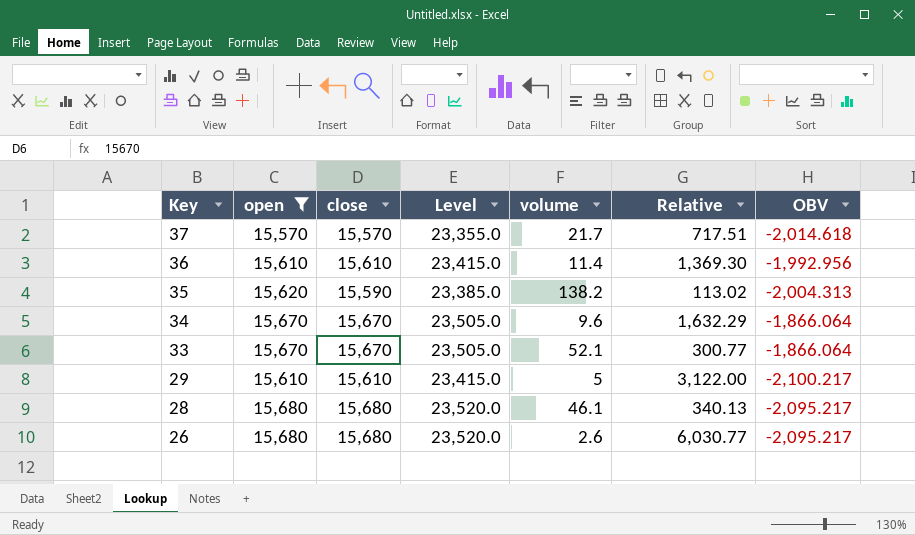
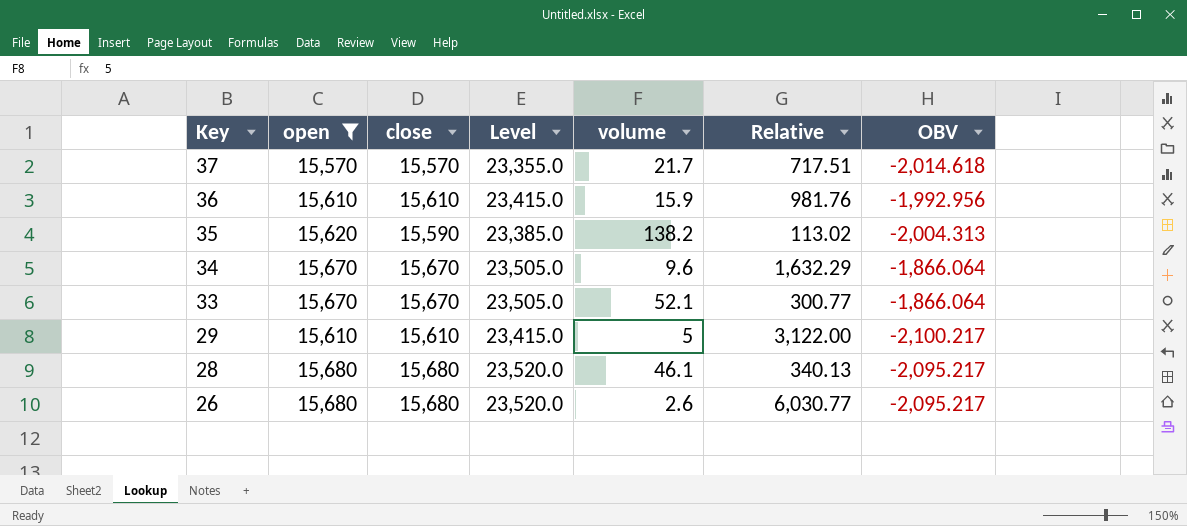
36 | volume: 11.4 -> 15.9
36 | Relative: 1,369.30 -> 981.76

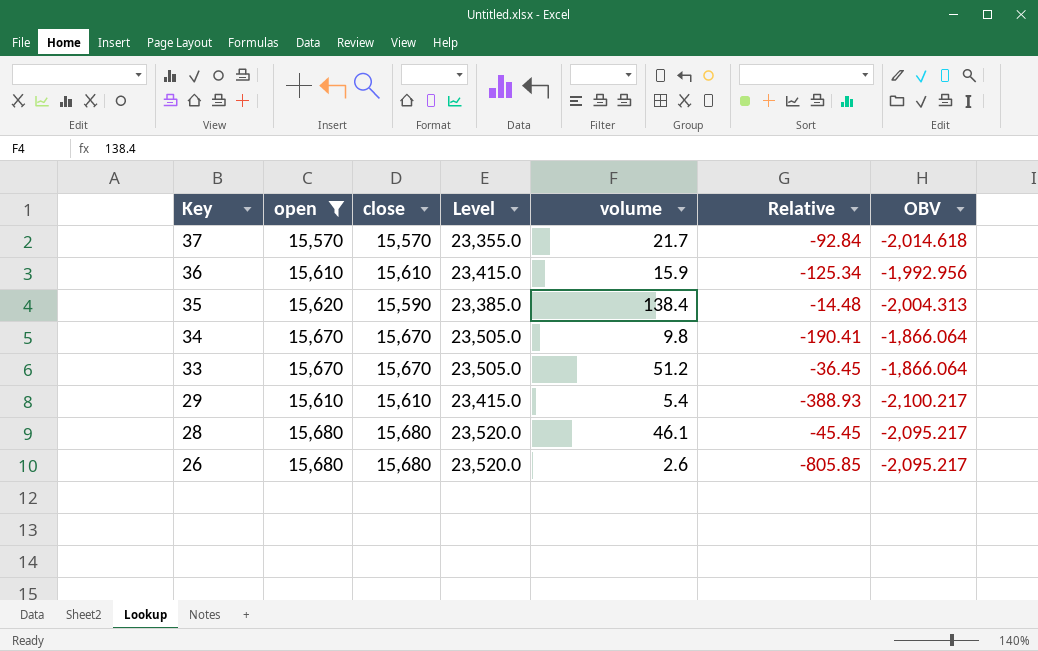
column Relative | formula: [open] / [volume] -> [OBV] / [volume]
35 | volume: 138.2 -> 138.4
34 | volume: 9.6 -> 9.8
33 | volume: 52.1 -> 51.2
29 | volume: 5 -> 5.4

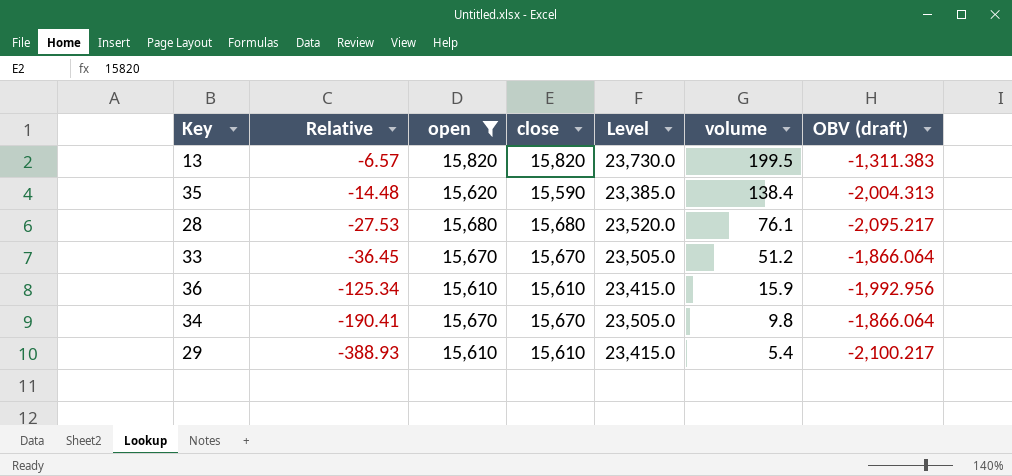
row order: Key descending -> Relative descending
column Relative | position: 6 -> 2
column name: OBV -> OBV (draft)
row 37: 15,570 | 15,570 | 23,355.0 | 21.7 | -92.84 | -2,014.618 -> none
row 26: 15,680 | 15,680 | 23,520.0 | 2.6 | -805.85 | -2,095.217 -> none
row 13: none -> -6.57 | 15,820 | 15,820 | 23,730.0 | 199.5 | -1,311.383
28 | Relative: -45.45 -> -27.53
28 | volume: 46.1 -> 76.1

